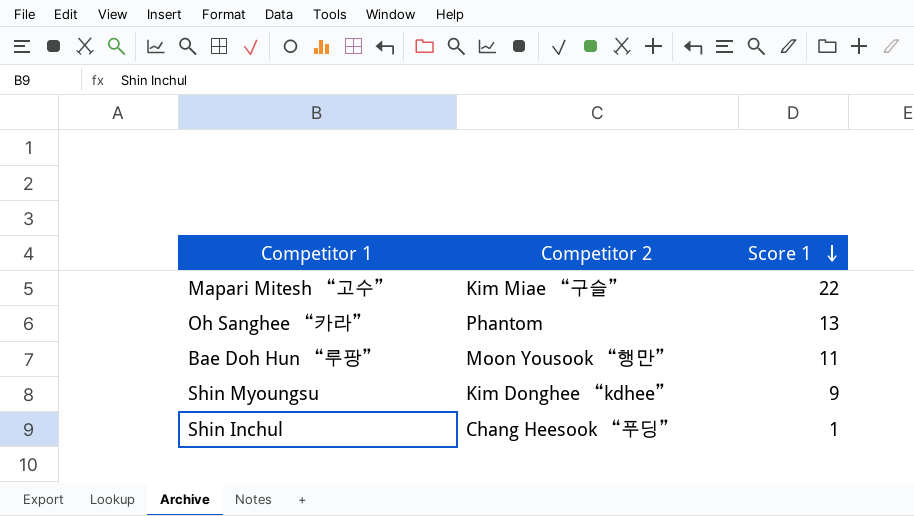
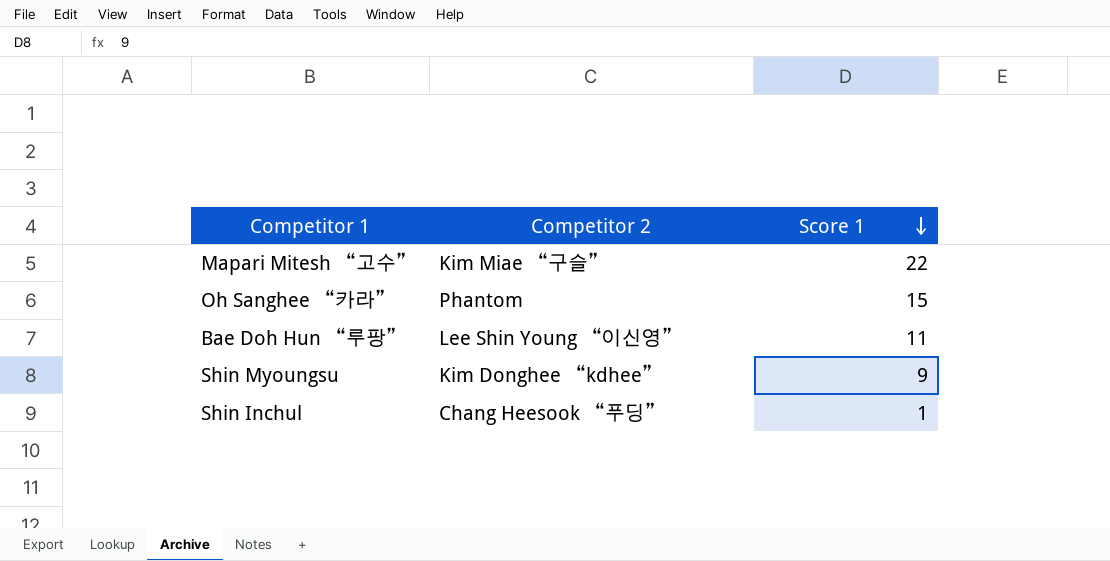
Oh Sanghee “카라” | Score 1: 13 -> 15
Bae Doh Hun “루팡” | Competitor 2: Moon Yousook “행만” -> Lee Shin Young “이신영”

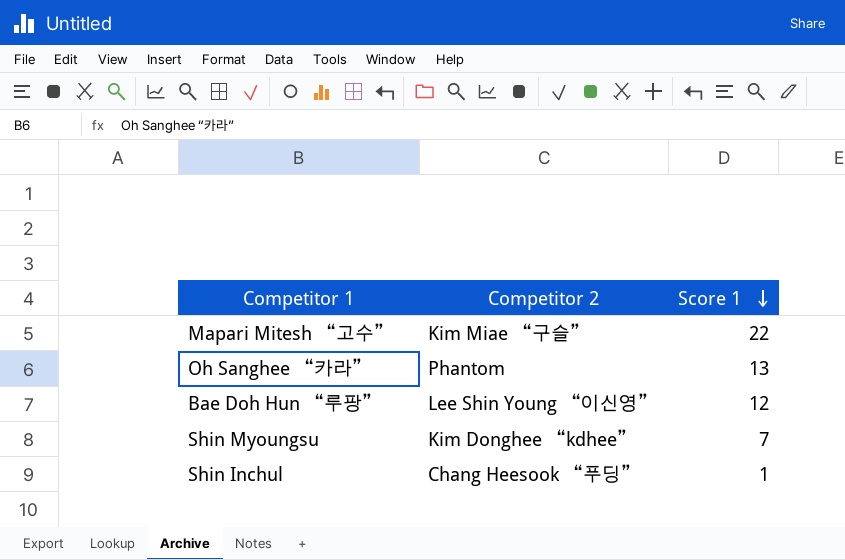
Oh Sanghee “카라” | Score 1: 15 -> 13
Bae Doh Hun “루팡” | Score 1: 11 -> 12
Shin Myoungsu | Score 1: 9 -> 7

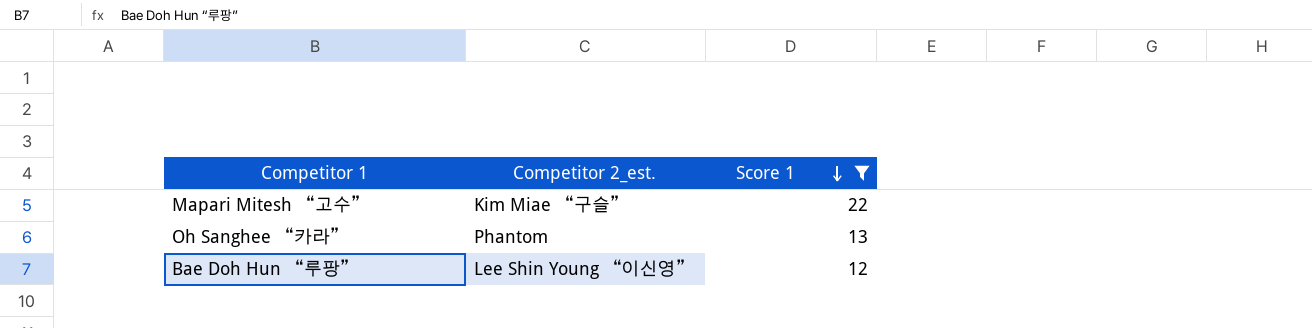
filter: none -> Score 1 >= 12
column name: Competitor 2 -> Competitor 2_est.

